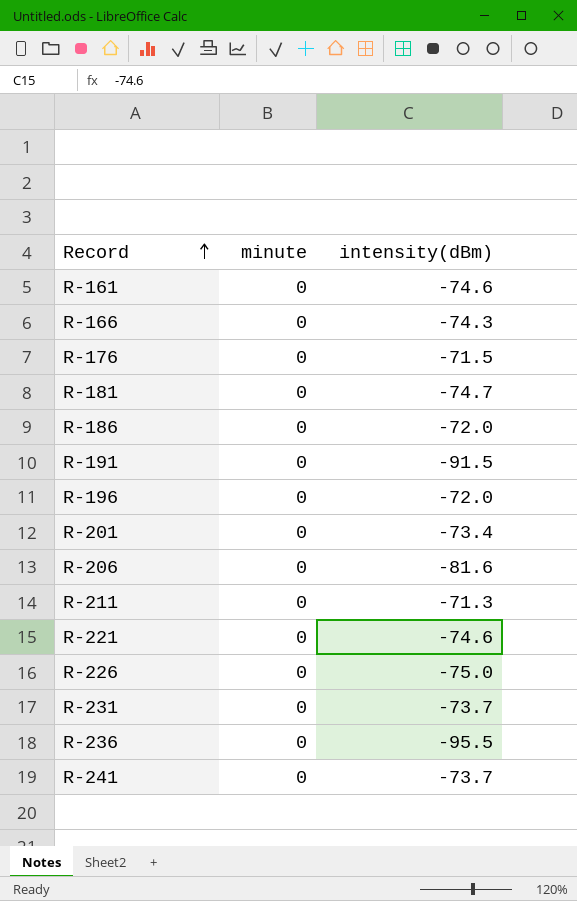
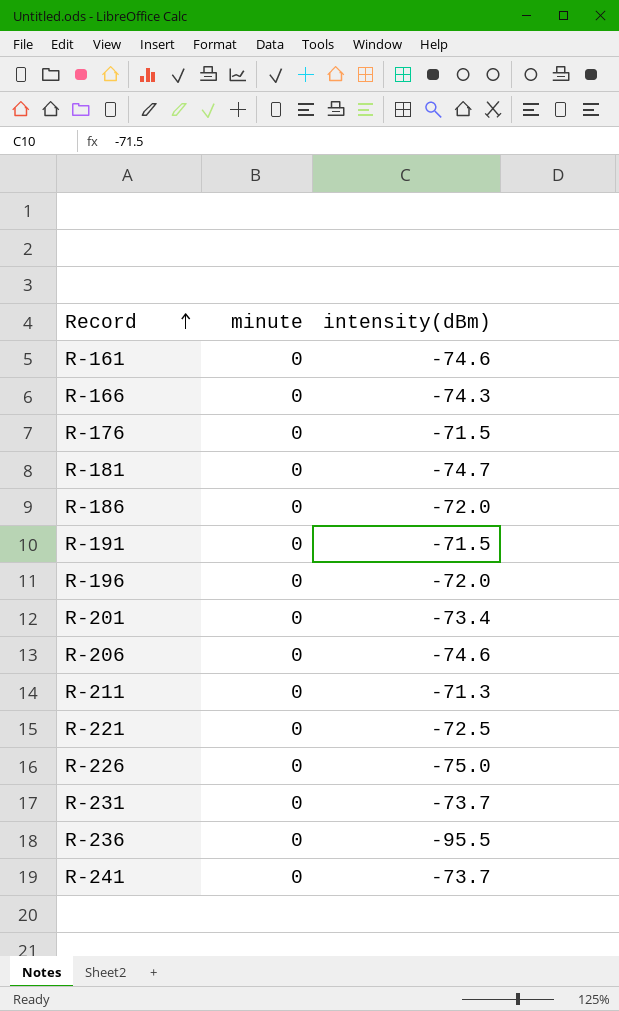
R-191 | intensity(dBm): -91.5 -> -71.5
R-206 | intensity(dBm): -81.6 -> -74.6
R-221 | intensity(dBm): -74.6 -> -72.5

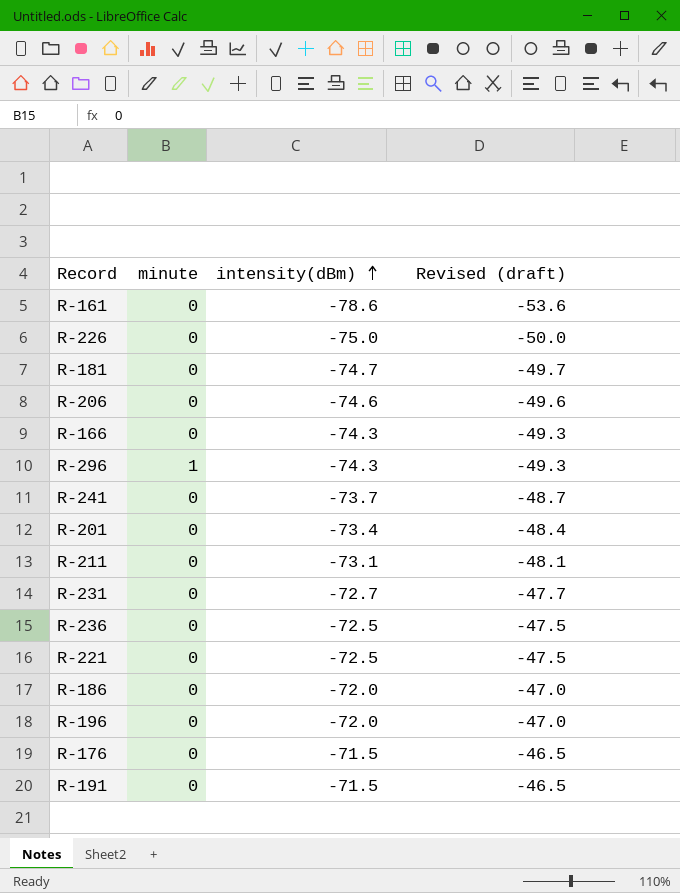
row order: Record ascending -> intensity(dBm) ascending
column Revised (draft) | formula: none -> [intensity(dBm)] + 25
R-161 | intensity(dBm): -74.6 -> -78.6
row R-296: none -> 1 | -74.3 | -49.3
R-211 | intensity(dBm): -71.3 -> -73.1
R-231 | intensity(dBm): -73.7 -> -72.7
R-236 | intensity(dBm): -95.5 -> -72.5

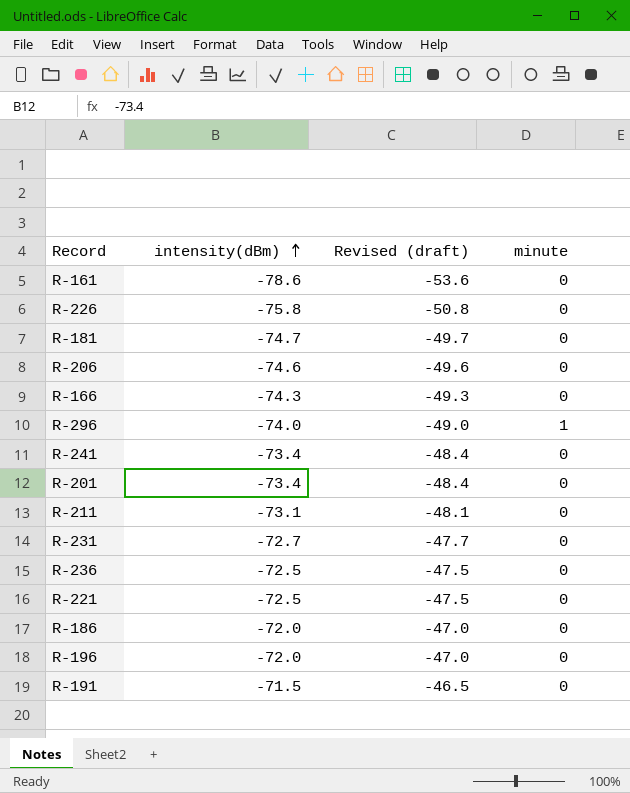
column minute | position: 2 -> 4
row R-176: 0 | -71.5 | -46.5 -> none
R-226 | intensity(dBm): -75.0 -> -75.8
R-226 | Revised (draft): -50.0 -> -50.8
R-296 | intensity(dBm): -74.3 -> -74.0
R-296 | Revised (draft): -49.3 -> -49.0
R-241 | intensity(dBm): -73.7 -> -73.4
R-241 | Revised (draft): -48.7 -> -48.4

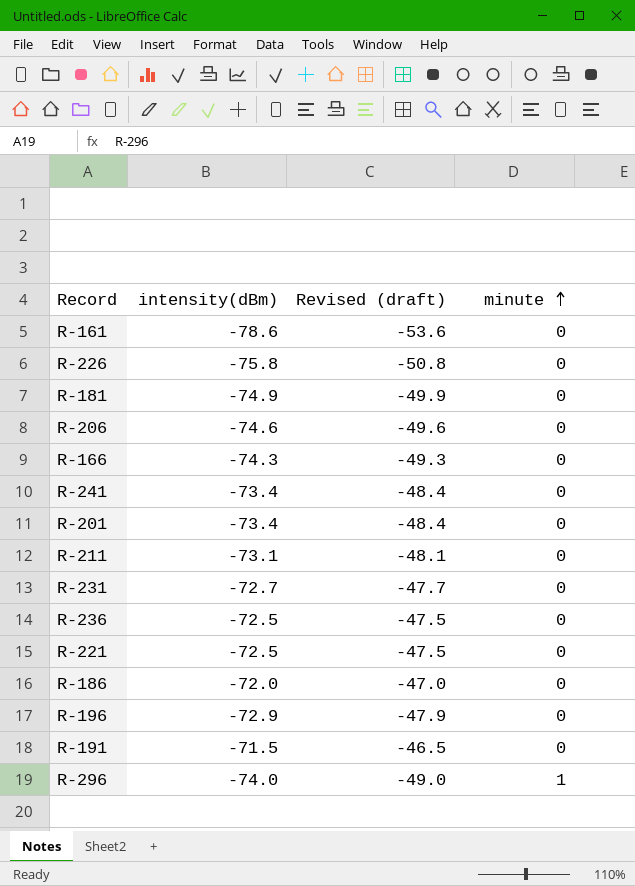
row order: intensity(dBm) ascending -> minute ascending
R-181 | intensity(dBm): -74.7 -> -74.9
R-181 | Revised (draft): -49.7 -> -49.9
R-196 | intensity(dBm): -72.0 -> -72.9
R-196 | Revised (draft): -47.0 -> -47.9

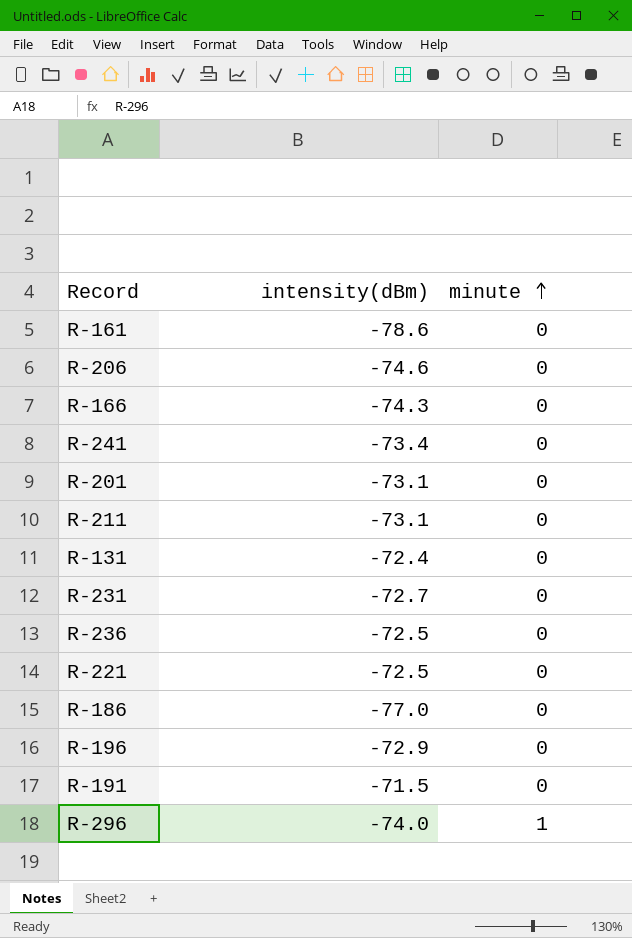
column Revised (draft) | formula: [intensity(dBm)] + 25 -> none
row R-226: -75.8 | -50.8 | 0 -> none
row R-181: -74.9 | -49.9 | 0 -> none
R-201 | intensity(dBm): -73.4 -> -73.1
row R-131: none -> -72.4 | 0
R-186 | intensity(dBm): -72.0 -> -77.0

